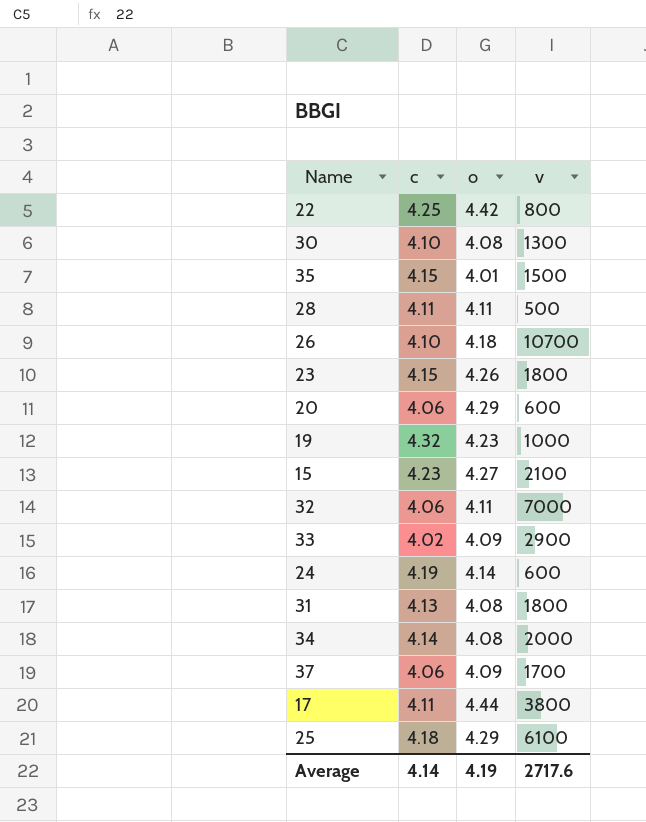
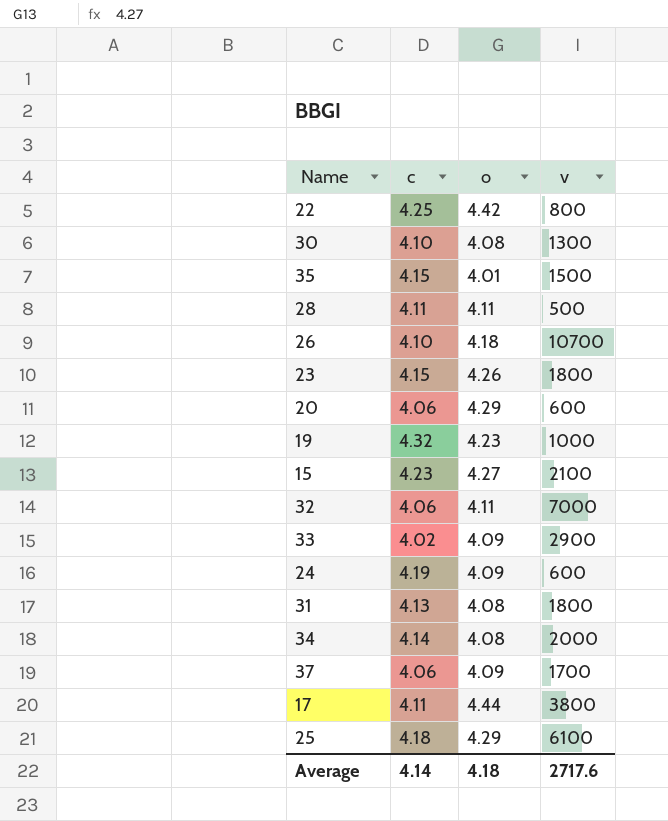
24 | o: 4.14 -> 4.09
Average | o: 4.19 -> 4.18

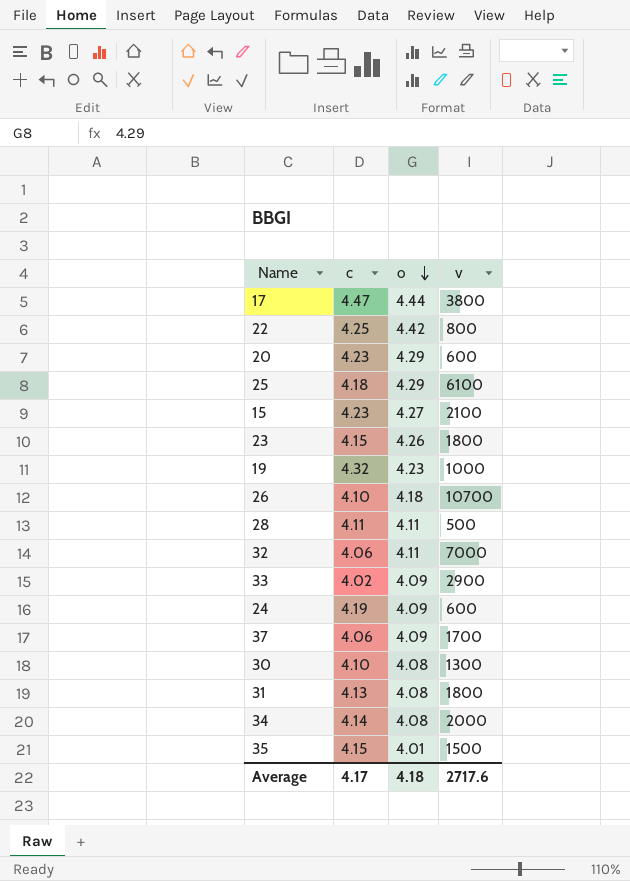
row order: none -> o descending
17 | c: 4.11 -> 4.47
20 | c: 4.06 -> 4.23
Average | c: 4.14 -> 4.17

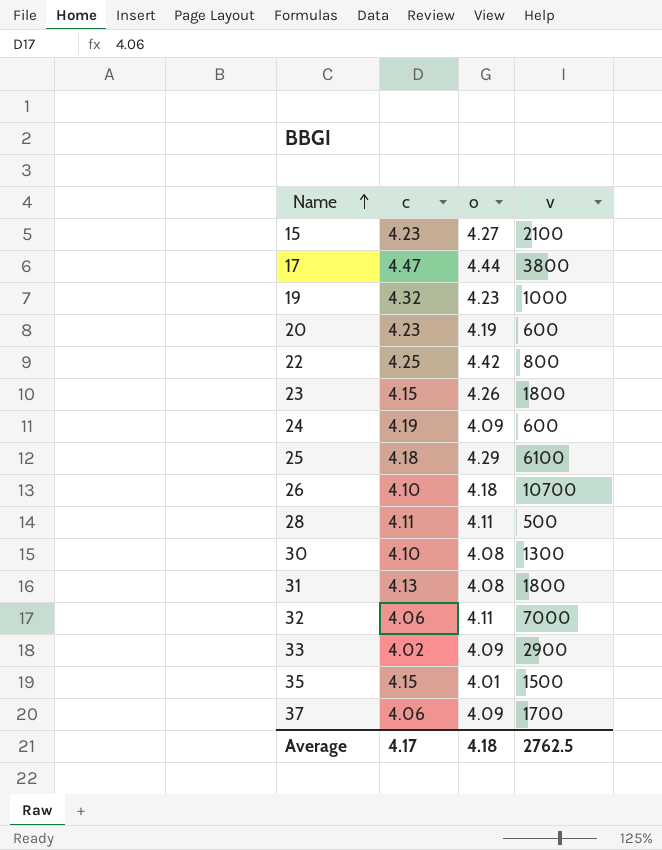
row order: o descending -> Name ascending
row 34: 4.14 | 4.08 | 2000 -> none
20 | o: 4.29 -> 4.19
Average | v: 2717.6 -> 2762.5

